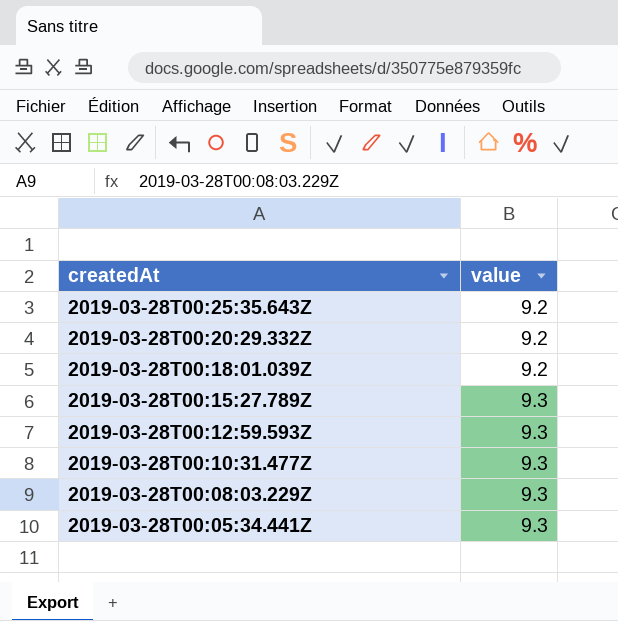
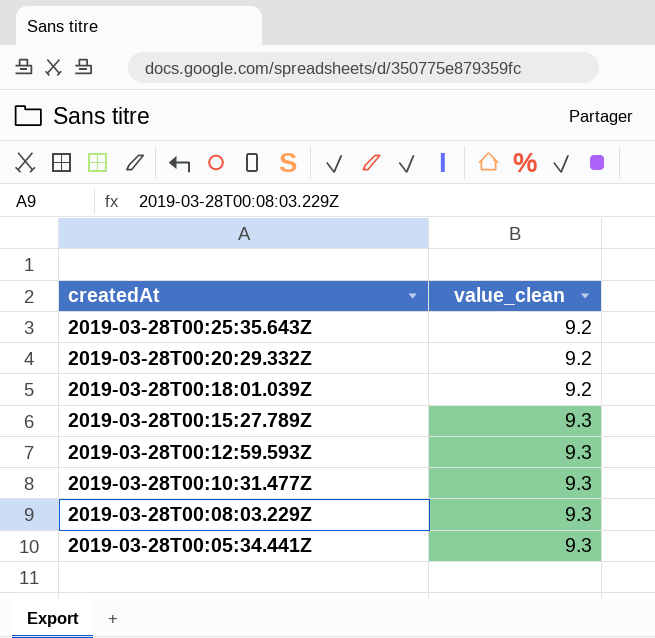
column name: value -> value_clean

